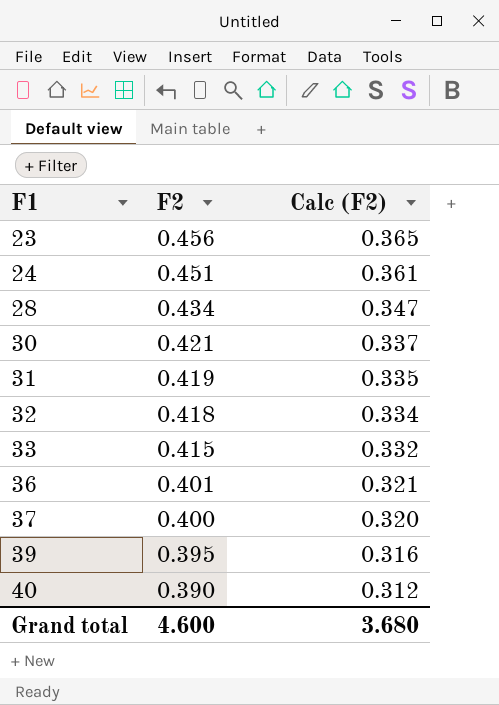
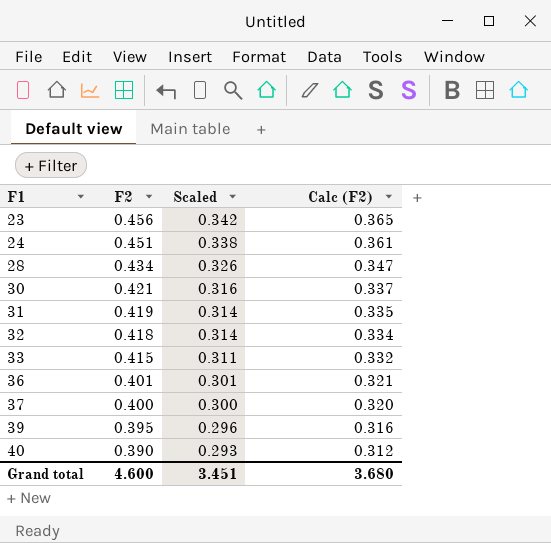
column Scaled | formula: none -> [F2] * 0.75

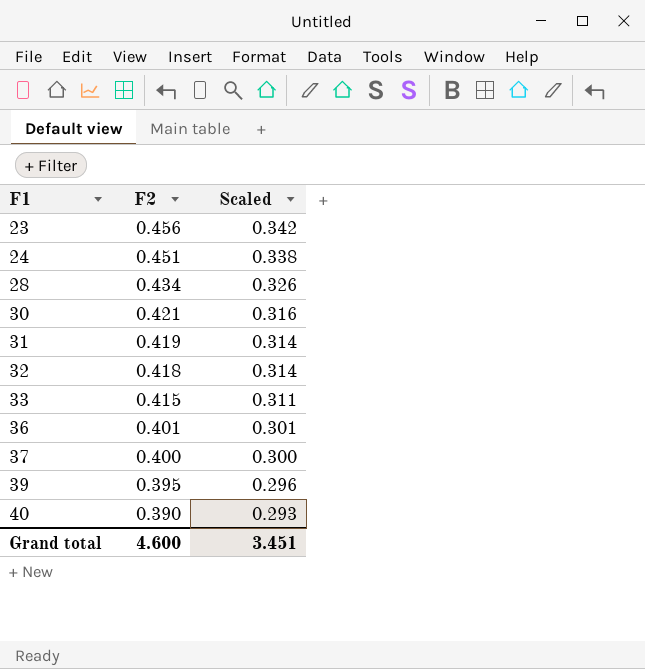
column Calc (F2) | formula: [F2] * 0.8 -> none

